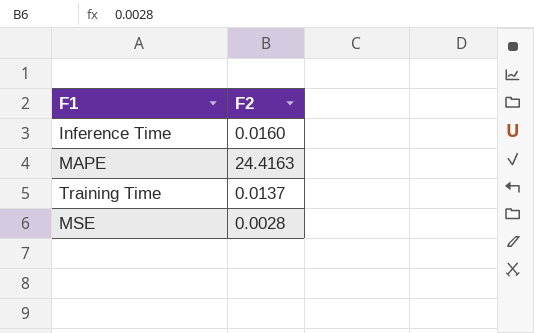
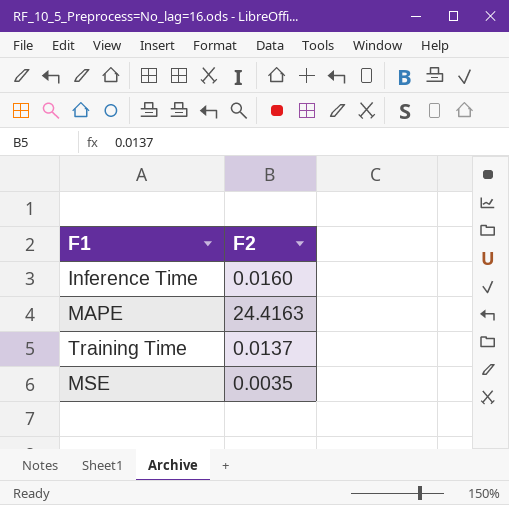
MSE | F2: 0.0028 -> 0.0035

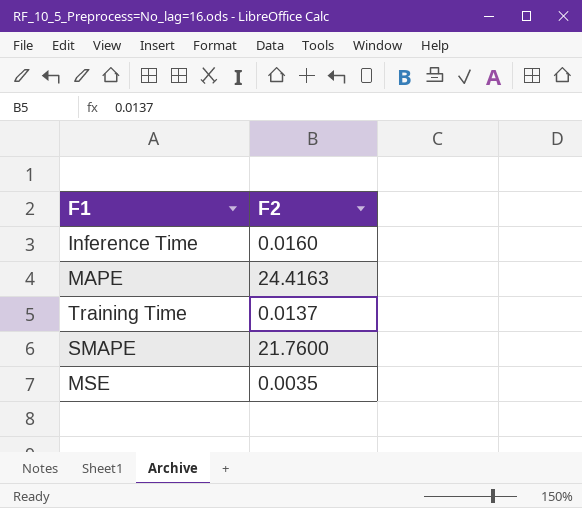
row SMAPE: none -> 21.7600

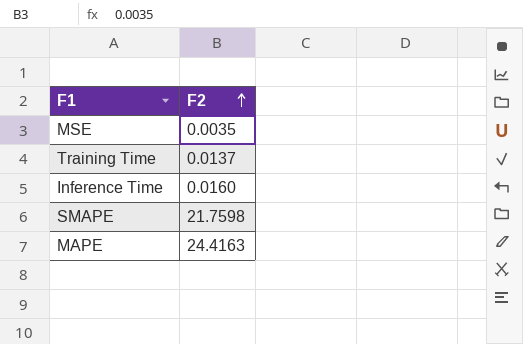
row order: none -> F2 ascending
SMAPE | F2: 21.7600 -> 21.7598

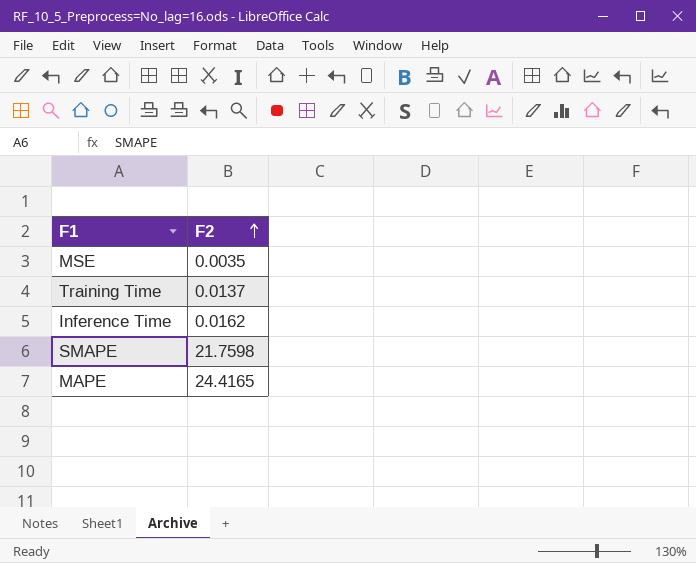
Inference Time | F2: 0.0160 -> 0.0162
MAPE | F2: 24.4163 -> 24.4165

